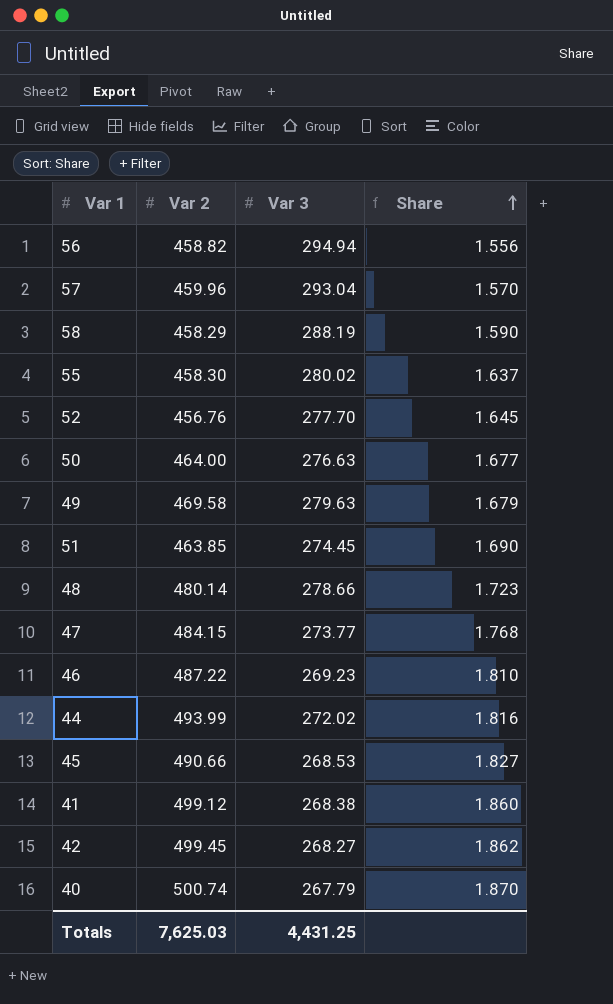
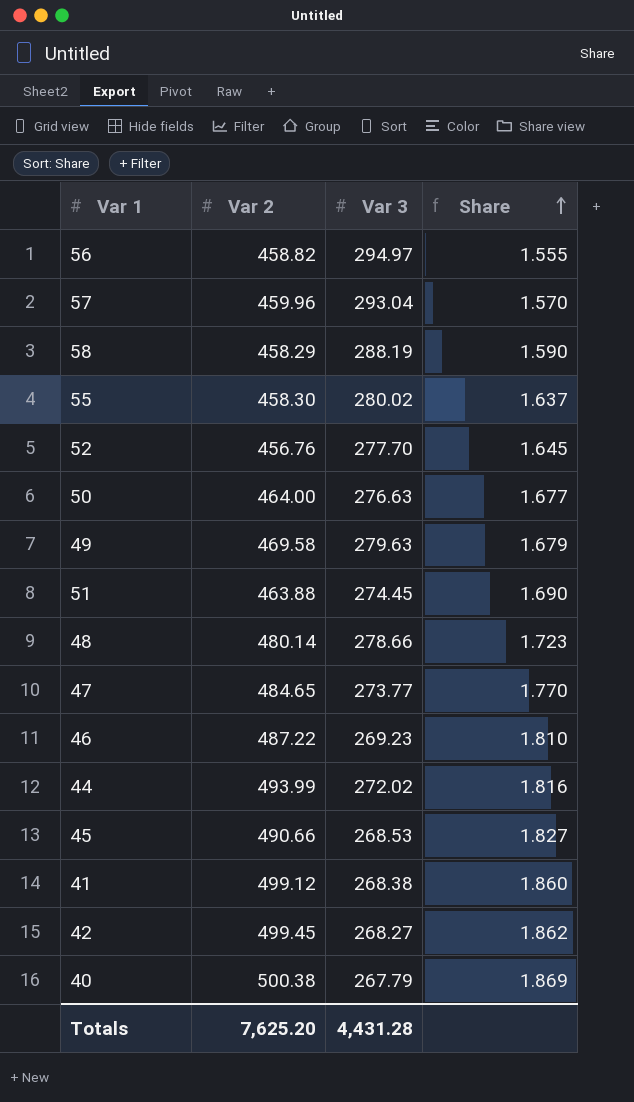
56 | Var 3: 294.94 -> 294.97
56 | Share: 1.556 -> 1.555
51 | Var 2: 463.85 -> 463.88
47 | Var 2: 484.15 -> 484.65
47 | Share: 1.768 -> 1.770
40 | Var 2: 500.74 -> 500.38
40 | Share: 1.870 -> 1.869
Totals | Var 2: 7,625.03 -> 7,625.20
Totals | Var 3: 4,431.25 -> 4,431.28

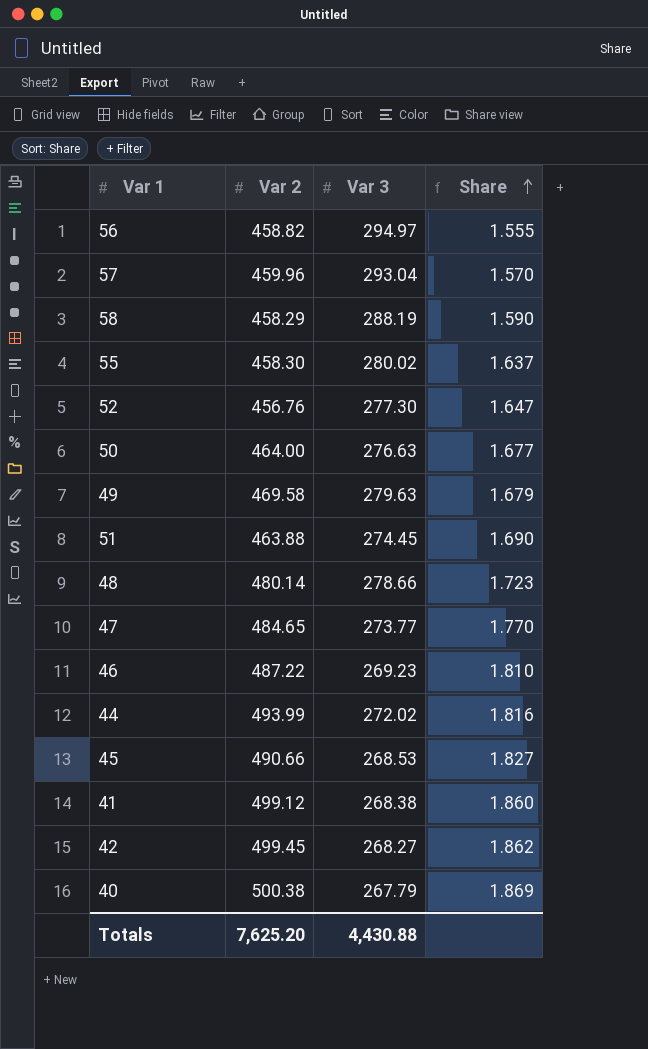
52 | Var 3: 277.70 -> 277.30
52 | Share: 1.645 -> 1.647
Totals | Var 3: 4,431.28 -> 4,430.88

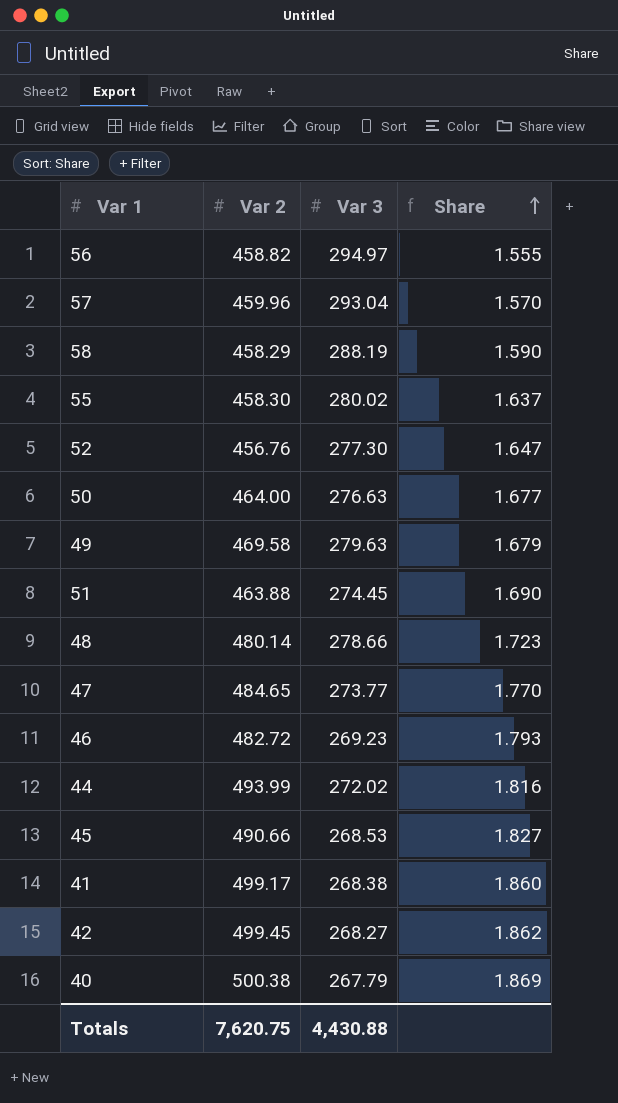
46 | Var 2: 487.22 -> 482.72
46 | Share: 1.810 -> 1.793
41 | Var 2: 499.12 -> 499.17
Totals | Var 2: 7,625.20 -> 7,620.75

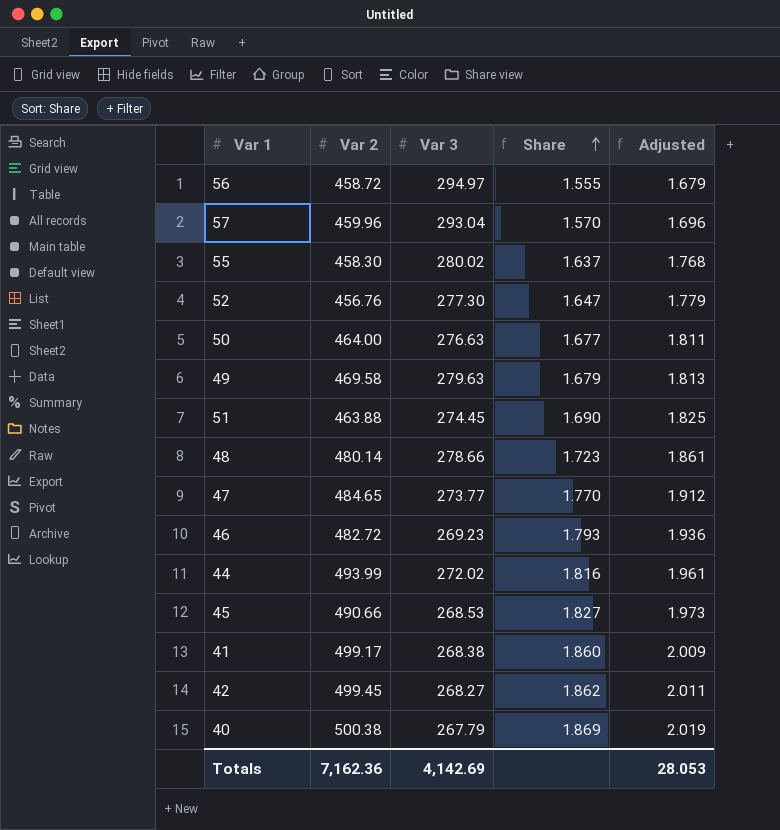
column Adjusted | formula: none -> [Share] * 1.08
row 58: 458.29 | 288.19 | 1.590 -> none
56 | Var 2: 458.82 -> 458.72
Totals | Var 2: 7,620.75 -> 7,162.36
Totals | Var 3: 4,430.88 -> 4,142.69

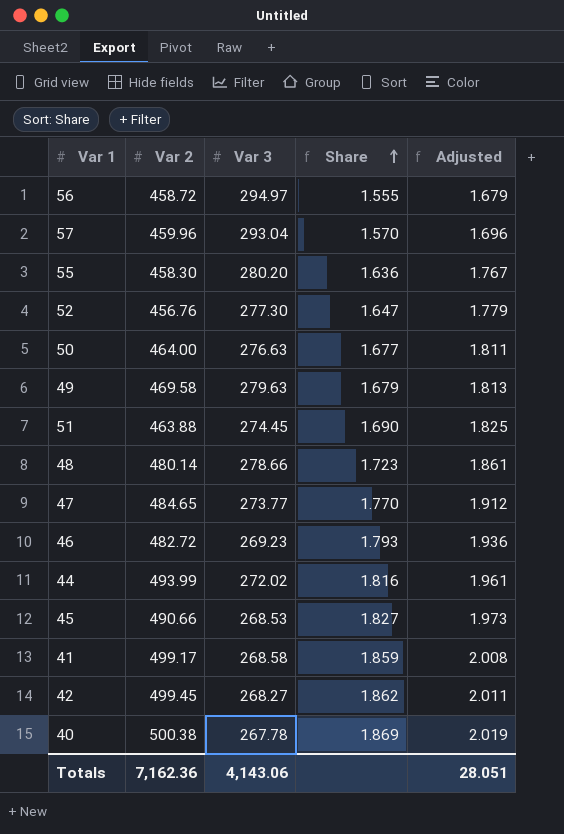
55 | Var 3: 280.02 -> 280.20
55 | Share: 1.637 -> 1.636
55 | Adjusted: 1.768 -> 1.767
41 | Var 3: 268.38 -> 268.58
41 | Share: 1.860 -> 1.859
41 | Adjusted: 2.009 -> 2.008
40 | Var 3: 267.79 -> 267.78
Totals | Var 3: 4,142.69 -> 4,143.06
Totals | Adjusted: 28.053 -> 28.051

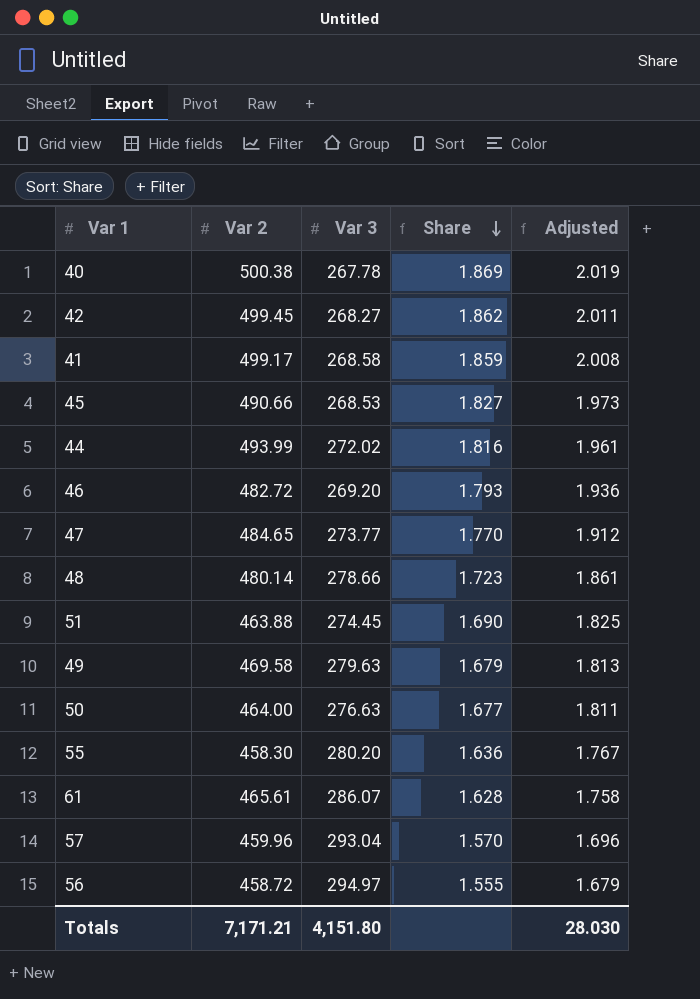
row order: Share ascending -> Share descending
row 52: 456.76 | 277.30 | 1.647 | 1.779 -> none
46 | Var 3: 269.23 -> 269.20
row 61: none -> 465.61 | 286.07 | 1.628 | 1.758
Totals | Var 2: 7,162.36 -> 7,171.21
Totals | Var 3: 4,143.06 -> 4,151.80
Totals | Adjusted: 28.051 -> 28.030

